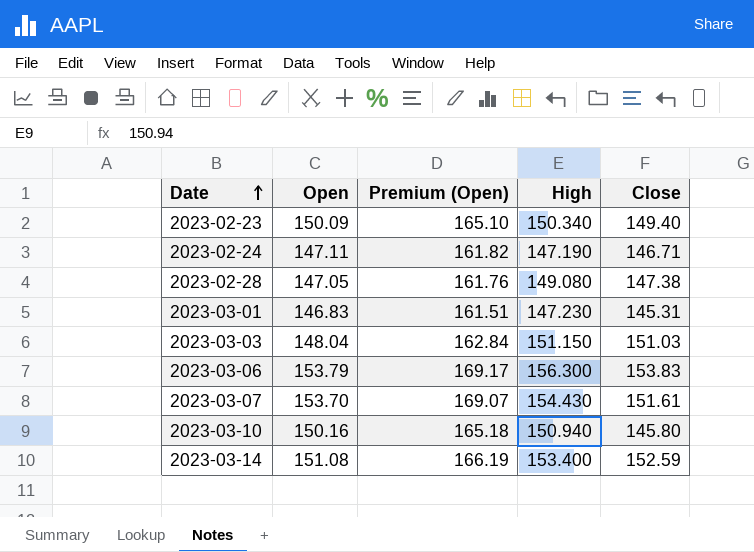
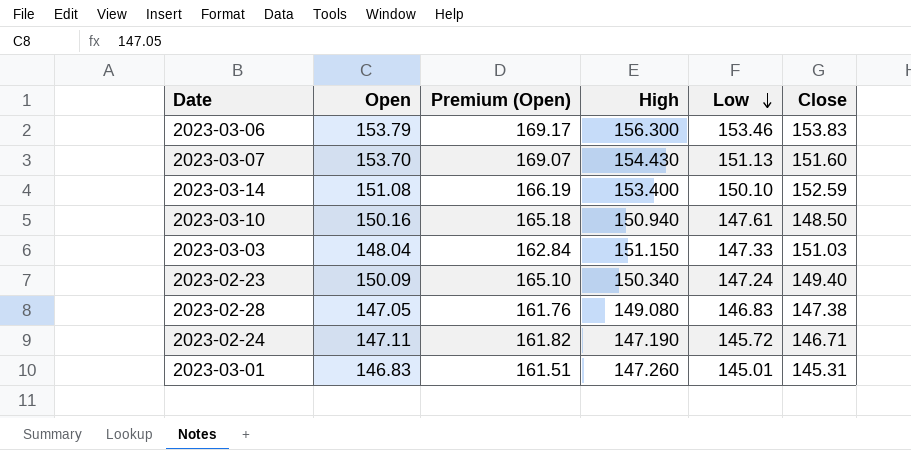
row order: Date ascending -> Low descending
column Low | position: none -> 5
2023-03-07 | Close: 151.61 -> 151.60
2023-03-10 | Close: 145.80 -> 148.50
2023-03-01 | High: 147.230 -> 147.260

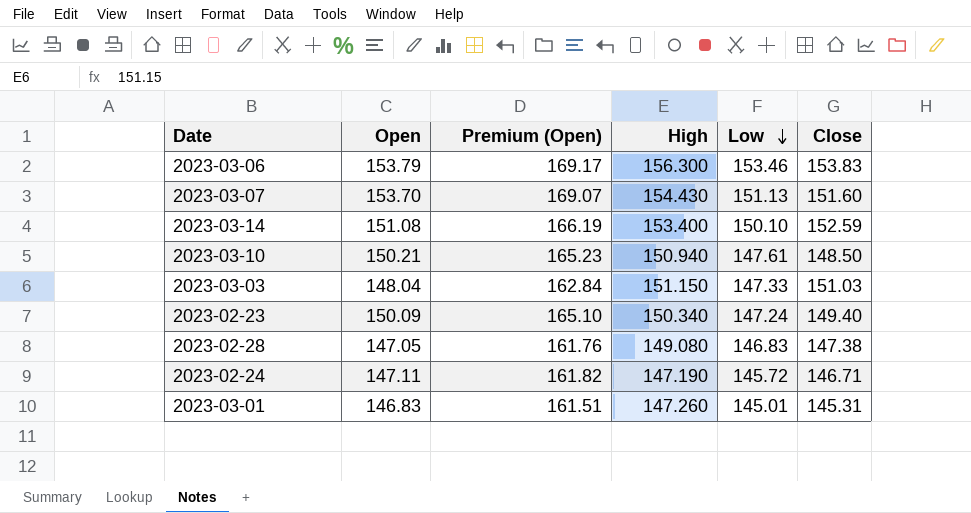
2023-03-10 | Open: 150.16 -> 150.21
2023-03-10 | Premium (Open): 165.18 -> 165.23

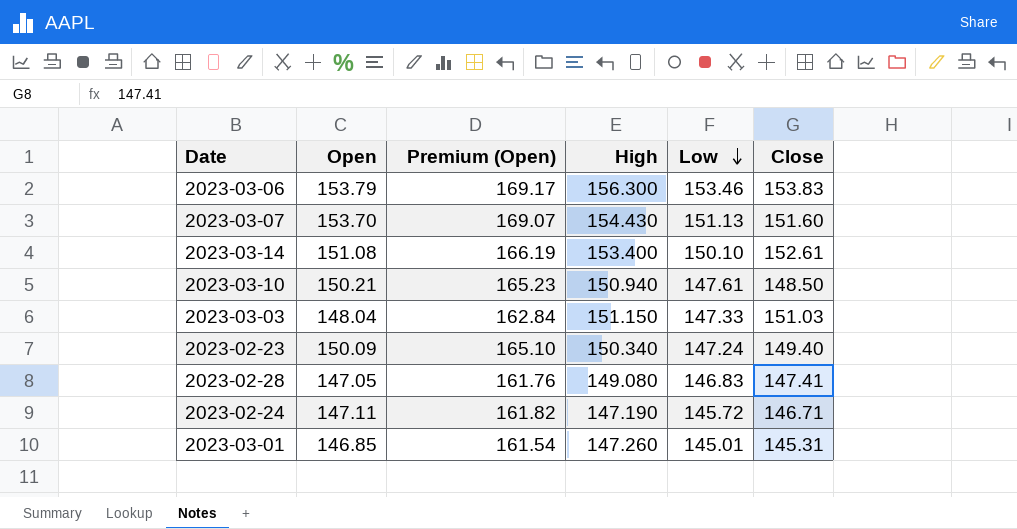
2023-03-14 | Close: 152.59 -> 152.61
2023-02-28 | Close: 147.38 -> 147.41
2023-03-01 | Open: 146.83 -> 146.85
2023-03-01 | Premium (Open): 161.51 -> 161.54

